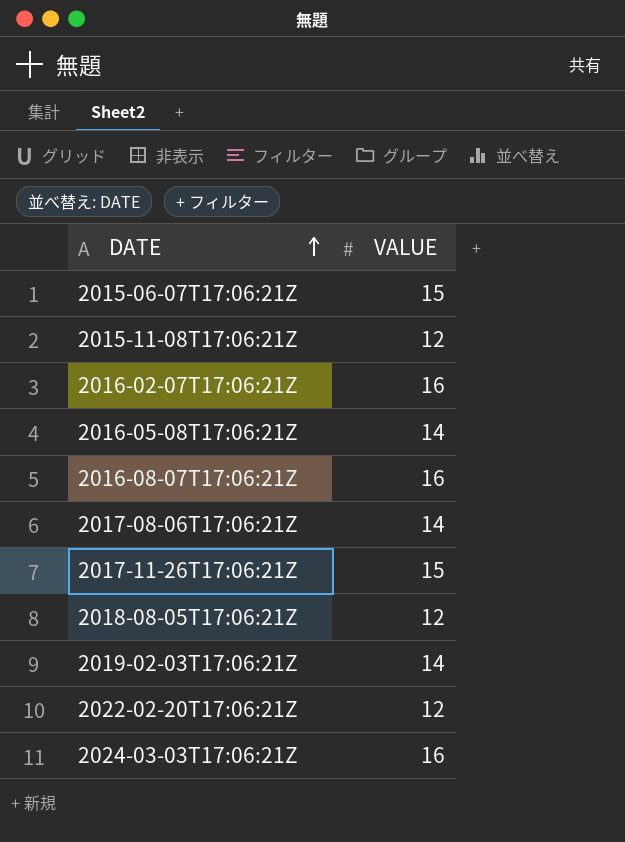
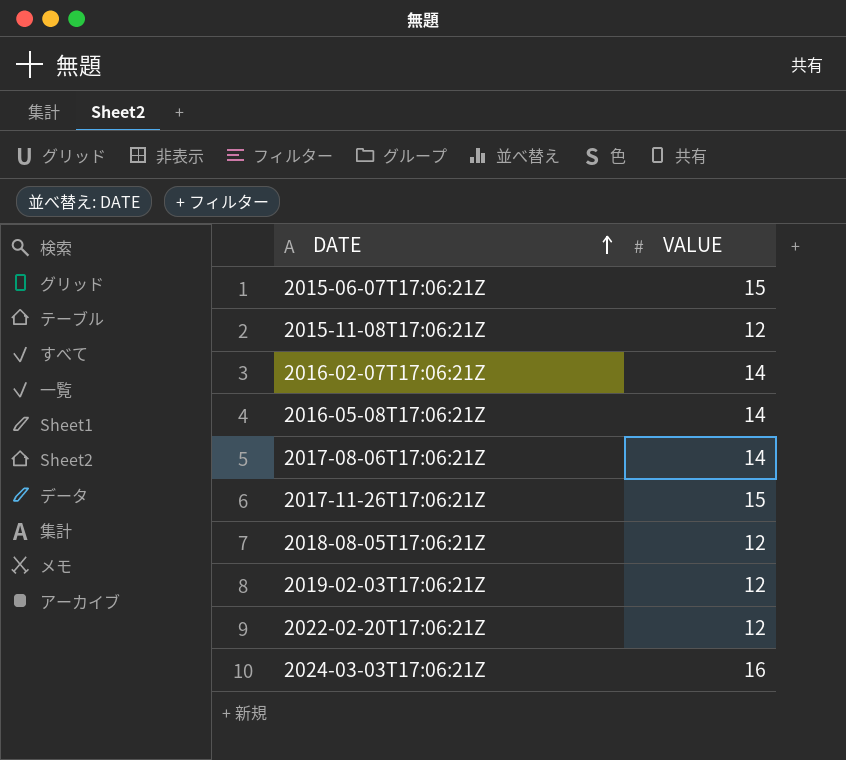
row 2016-08-07T17:06:21Z: 16 -> none
2016-02-07T17:06:21Z | VALUE: 16 -> 14
2019-02-03T17:06:21Z | VALUE: 14 -> 12

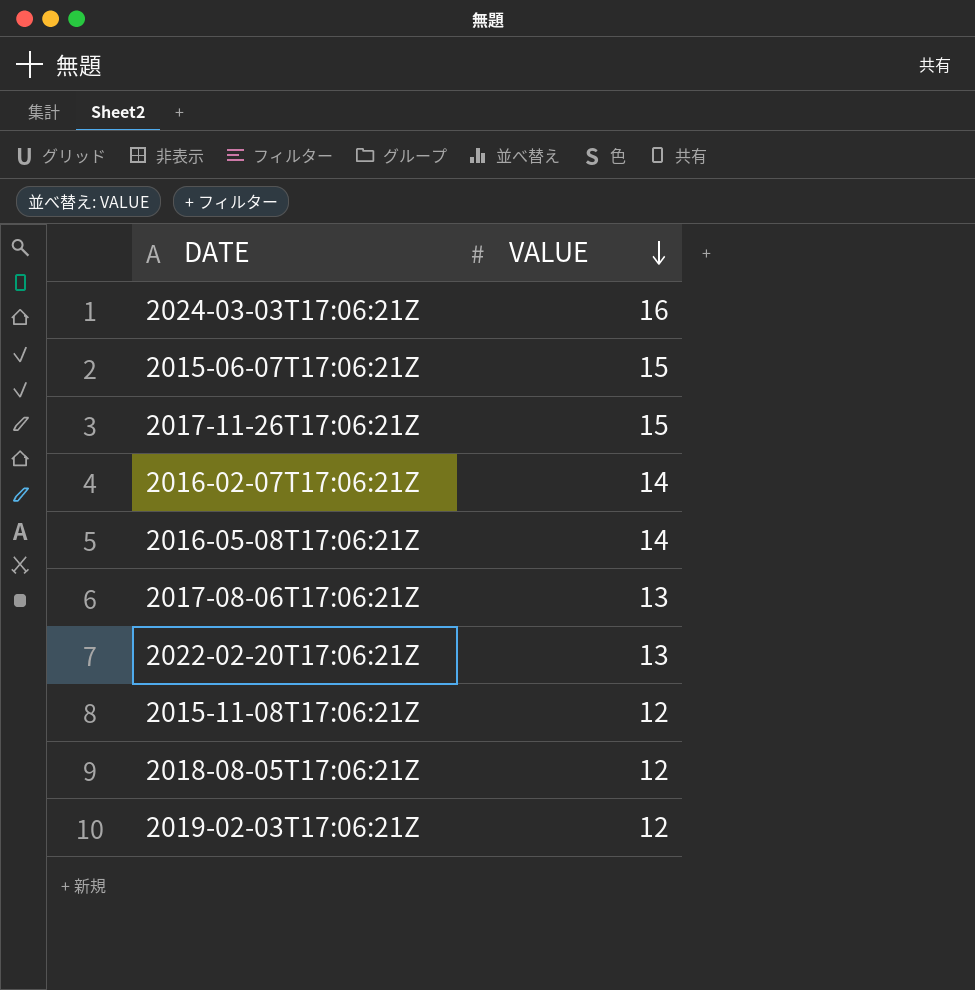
row order: DATE ascending -> VALUE descending
2017-08-06T17:06:21Z | VALUE: 14 -> 13
2022-02-20T17:06:21Z | VALUE: 12 -> 13

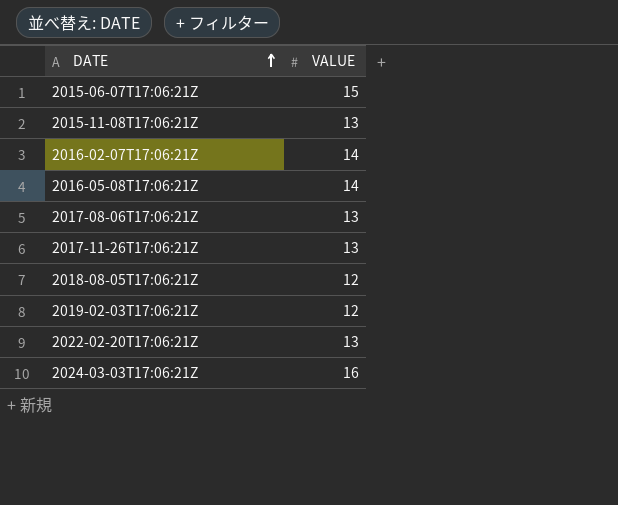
row order: VALUE descending -> DATE ascending
2015-11-08T17:06:21Z | VALUE: 12 -> 13
2017-11-26T17:06:21Z | VALUE: 15 -> 13

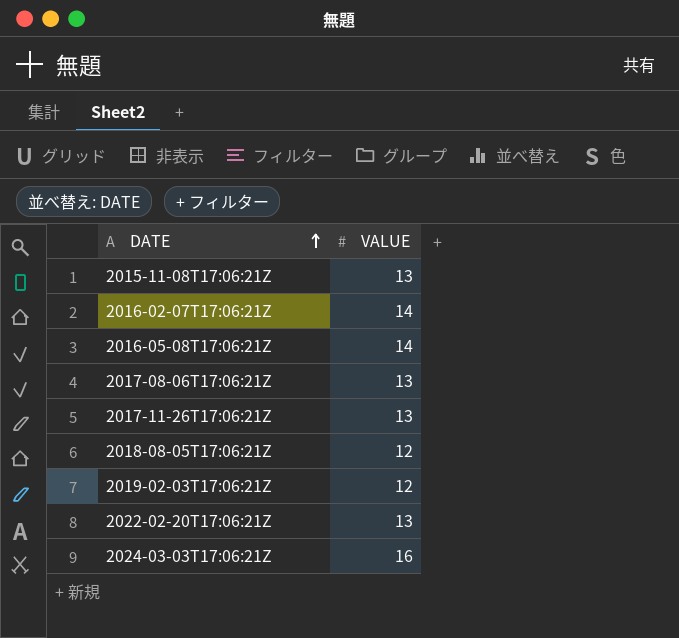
row 2015-06-07T17:06:21Z: 15 -> none

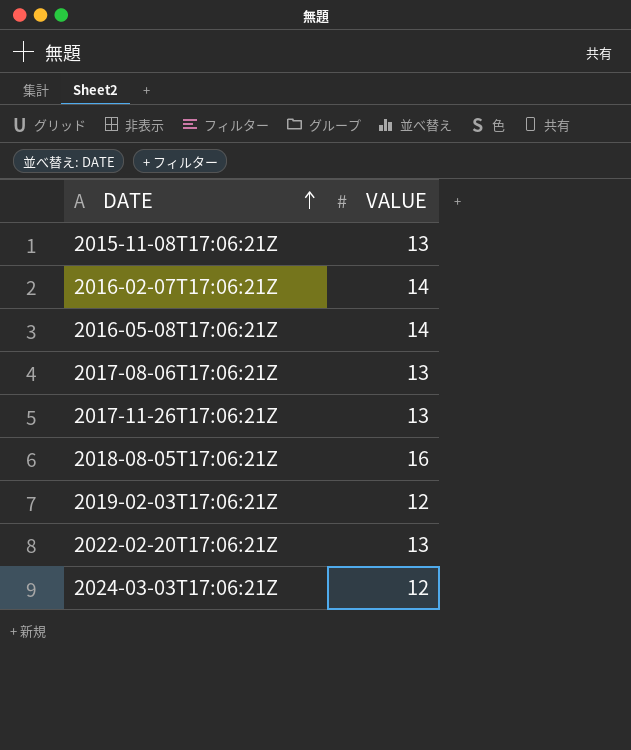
2018-08-05T17:06:21Z | VALUE: 12 -> 16
2024-03-03T17:06:21Z | VALUE: 16 -> 12

